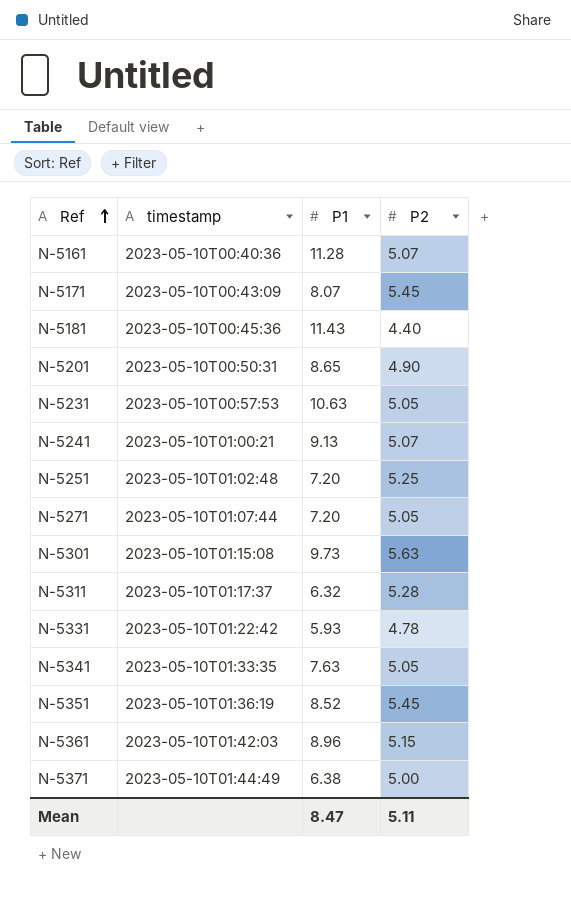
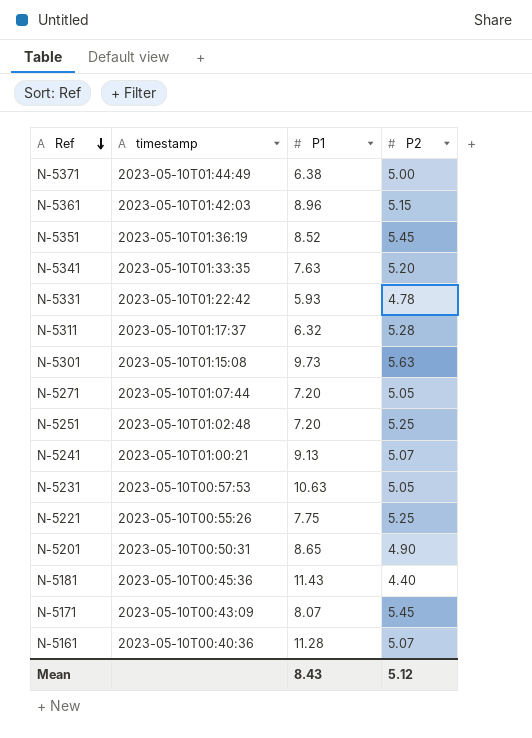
row order: Ref ascending -> Ref descending
N-5341 | P2: 5.05 -> 5.20
row N-5221: none -> 2023-05-10T00:55:26 | 7.75 | 5.25
Mean | P1: 8.47 -> 8.43
Mean | P2: 5.11 -> 5.12

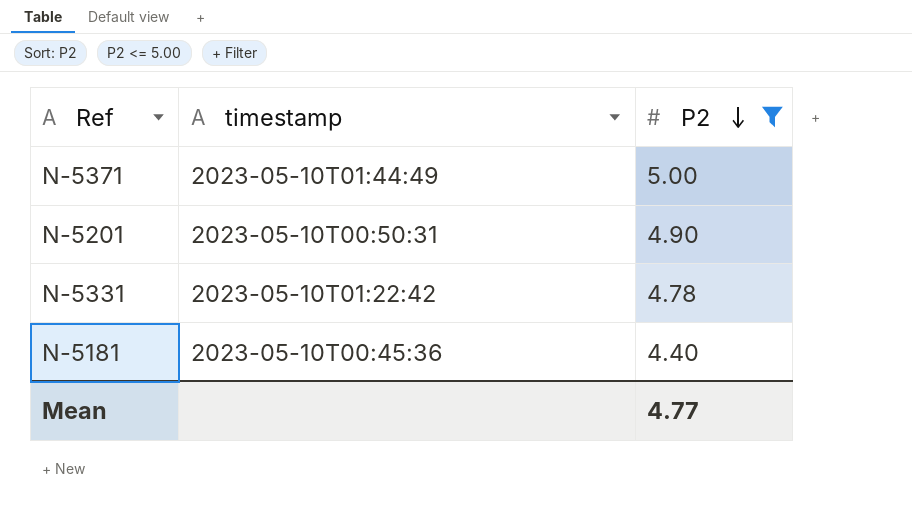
filter: none -> P2 <= 5.00
row order: Ref descending -> P2 descending
column P1 | position: 3 -> none
Mean | P2: 5.12 -> 4.77

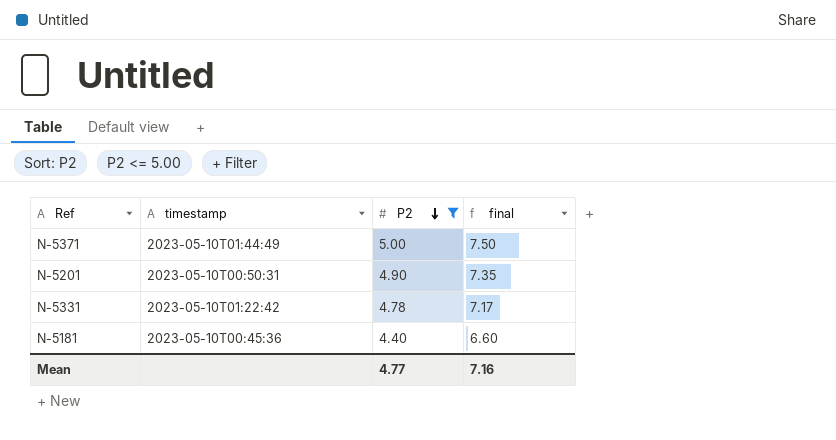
column final | formula: none -> [P2] * 1.5

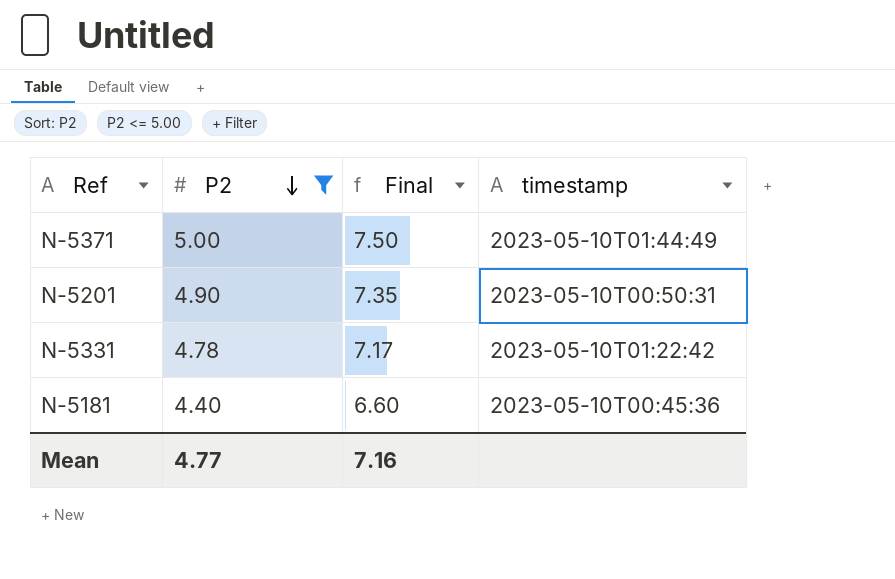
column name: final -> Final
column timestamp | position: 2 -> 4

